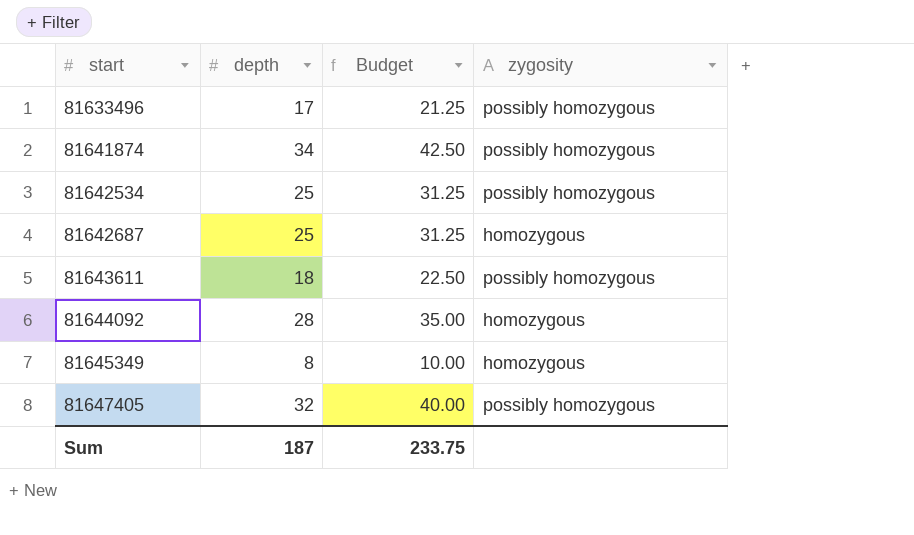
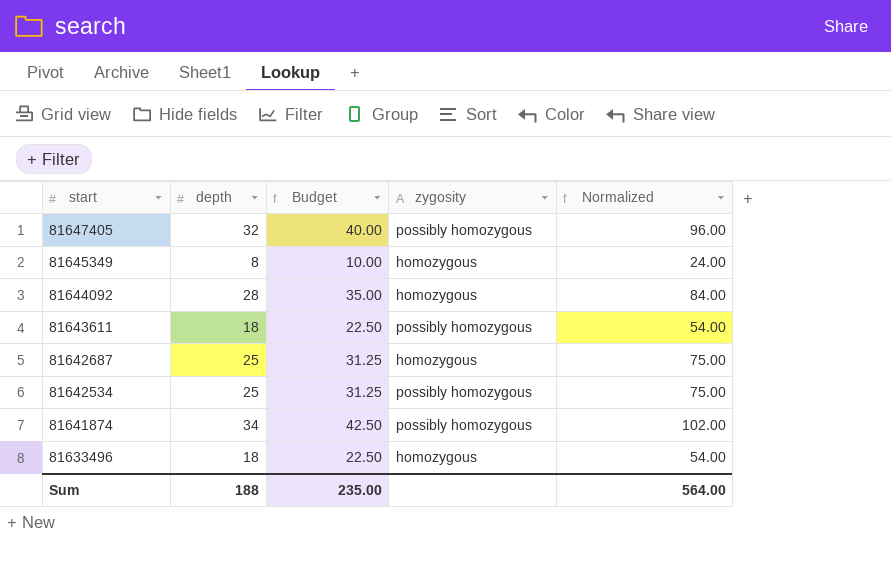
row order: start ascending -> start descending
column Normalized | formula: none -> [depth] * 3
81633496 | depth: 17 -> 18
81633496 | Budget: 21.25 -> 22.50
81633496 | zygosity: possibly homozygous -> homozygous
Sum | depth: 187 -> 188
Sum | Budget: 233.75 -> 235.00

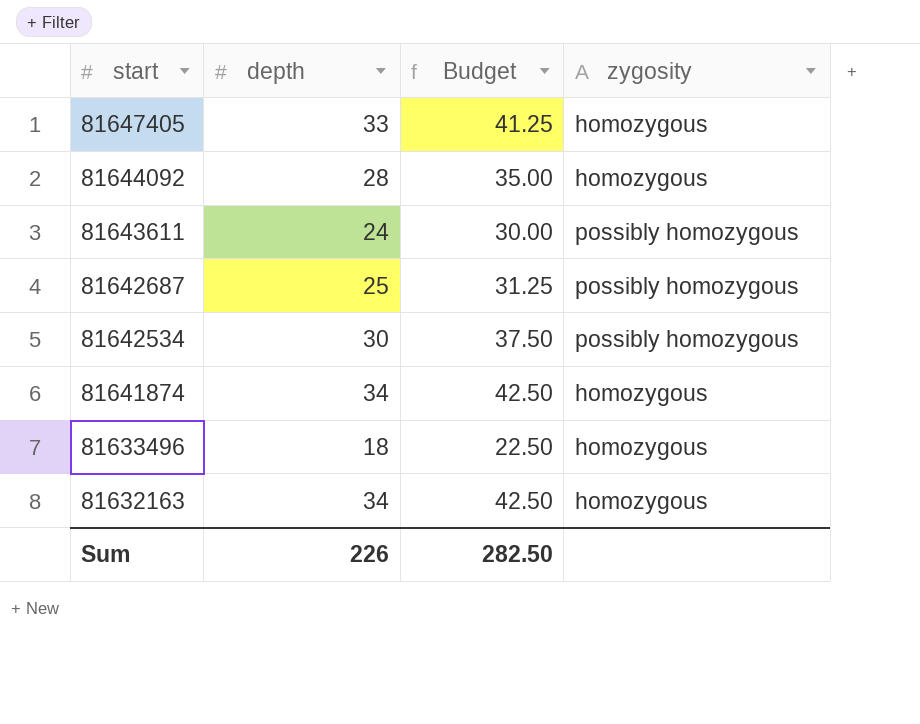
column Normalized | formula: [depth] * 3 -> none
row 81645349: 8 | 10.00 | homozygous | 24.00 -> none
81647405 | depth: 32 -> 33
81647405 | Budget: 40.00 -> 41.25
81647405 | zygosity: possibly homozygous -> homozygous
81643611 | depth: 18 -> 24
81643611 | Budget: 22.50 -> 30.00
81642687 | zygosity: homozygous -> possibly homozygous
81642534 | depth: 25 -> 30
81642534 | Budget: 31.25 -> 37.50
81641874 | zygosity: possibly homozygous -> homozygous
row 81632163: none -> 34 | 42.50 | homozygous
Sum | depth: 188 -> 226
Sum | Budget: 235.00 -> 282.50

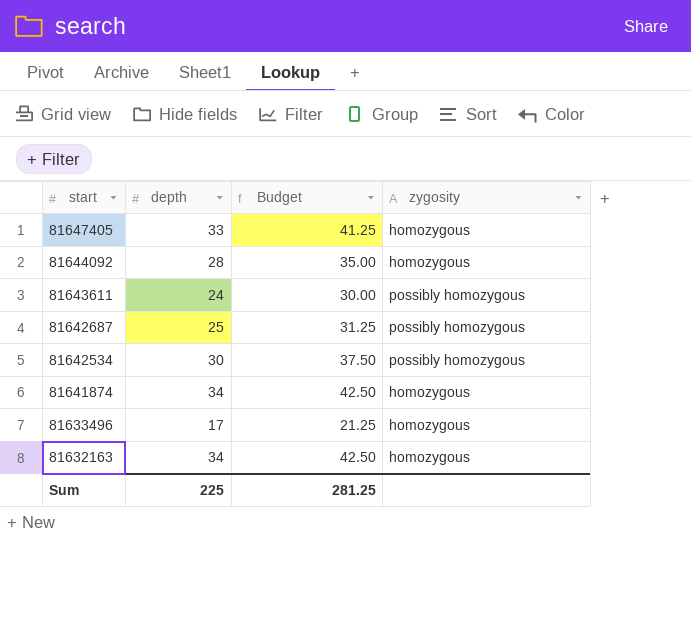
81633496 | depth: 18 -> 17
81633496 | Budget: 22.50 -> 21.25
Sum | depth: 226 -> 225
Sum | Budget: 282.50 -> 281.25

